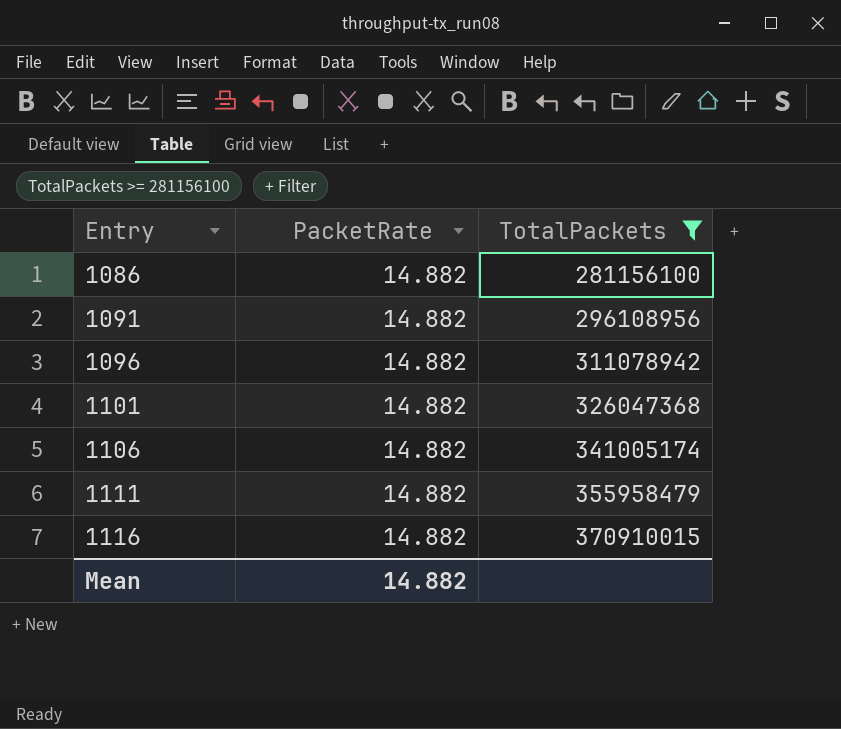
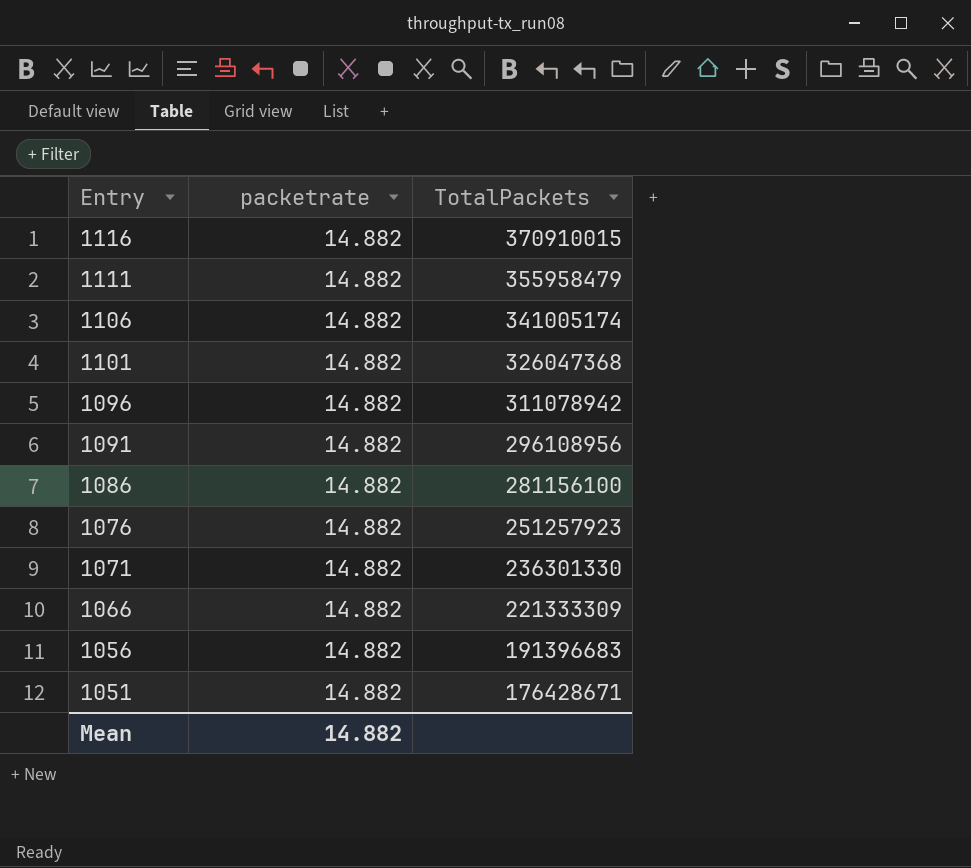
filter: TotalPackets >= 281156100 -> none
row order: Entry ascending -> Entry descending
column name: PacketRate -> packetrate

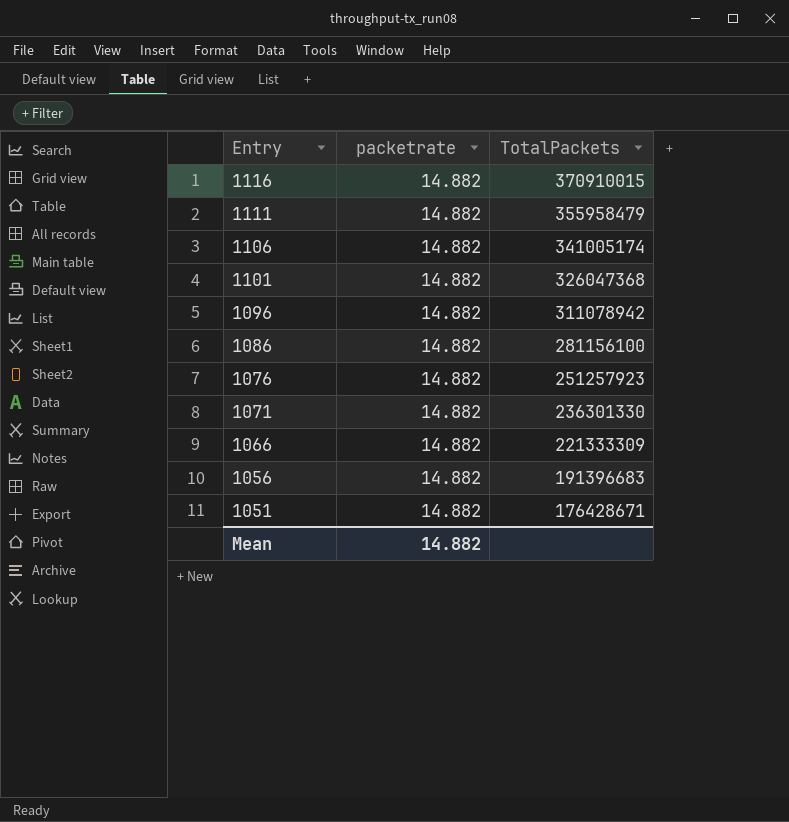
row 1091: 14.882 | 296108956 -> none

